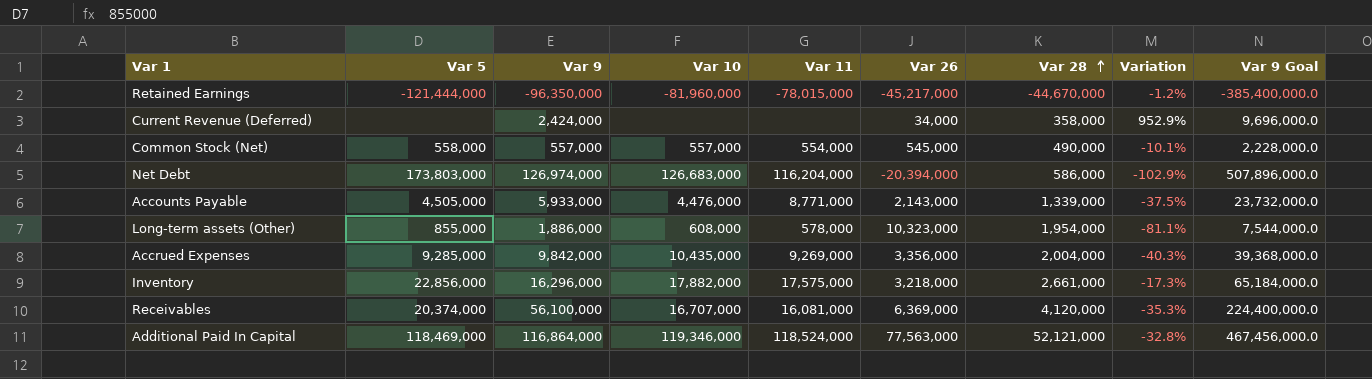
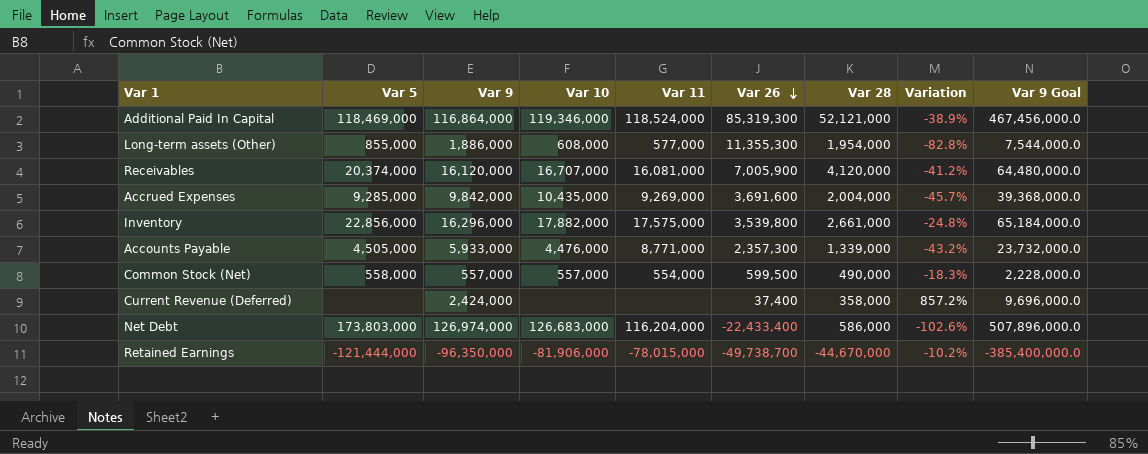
row order: Var 28 ascending -> Var 26 descending
Additional Paid In Capital | Var 26: 77,563,000 -> 85,319,300
Additional Paid In Capital | Variation: -32.8% -> -38.9%
Long-term assets (Other) | Var 11: 578,000 -> 577,000
Long-term assets (Other) | Var 26: 10,323,000 -> 11,355,300
Long-term assets (Other) | Variation: -81.1% -> -82.8%
Receivables | Var 9: 56,100,000 -> 16,120,000
Receivables | Var 26: 6,369,000 -> 7,005,900
Receivables | Variation: -35.3% -> -41.2%
Receivables | Var 9 Goal: 224,400,000.0 -> 64,480,000.0
Accrued Expenses | Var 26: 3,356,000 -> 3,691,600
Accrued Expenses | Variation: -40.3% -> -45.7%
Inventory | Var 26: 3,218,000 -> 3,539,800
Inventory | Variation: -17.3% -> -24.8%
Accounts Payable | Var 26: 2,143,000 -> 2,357,300
Accounts Payable | Variation: -37.5% -> -43.2%
Common Stock (Net) | Var 26: 545,000 -> 599,500
Common Stock (Net) | Variation: -10.1% -> -18.3%
Current Revenue (Deferred) | Var 26: 34,000 -> 37,400
Current Revenue (Deferred) | Variation: 952.9% -> 857.2%
Net Debt | Var 26: -20,394,000 -> -22,433,400
Net Debt | Variation: -102.9% -> -102.6%
Retained Earnings | Var 10: -81,960,000 -> -81,906,000
Retained Earnings | Var 26: -45,217,000 -> -49,738,700
Retained Earnings | Variation: -1.2% -> -10.2%

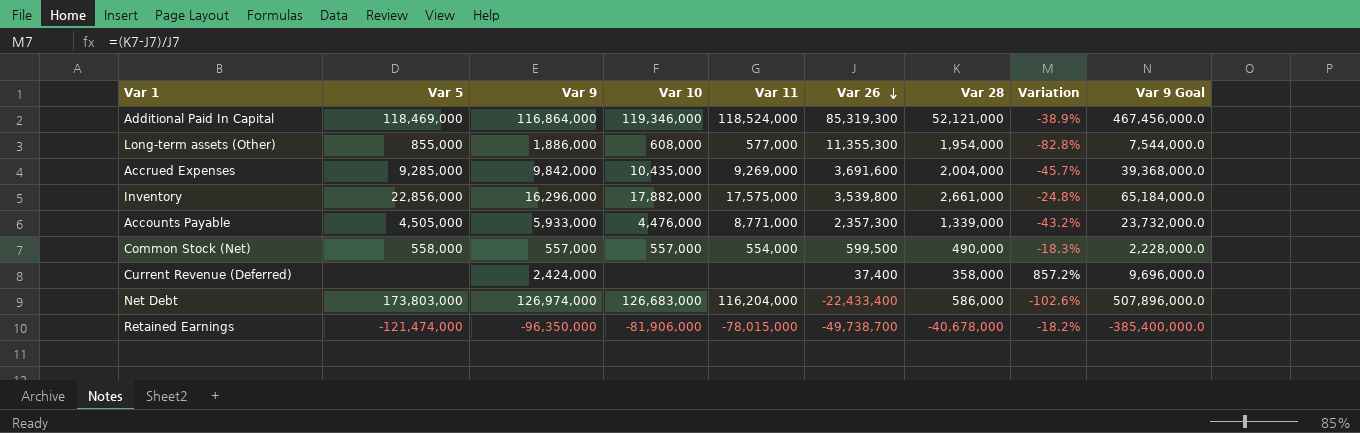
row Receivables: 20,374,000 | 16,120,000 | 16,707,000 | 16,081,000 | 7,005,900 | 4,120,000 | -41.2% | 64,480,000.0 -> none
Retained Earnings | Var 5: -121,444,000 -> -121,474,000
Retained Earnings | Var 28: -44,670,000 -> -40,678,000
Retained Earnings | Variation: -10.2% -> -18.2%

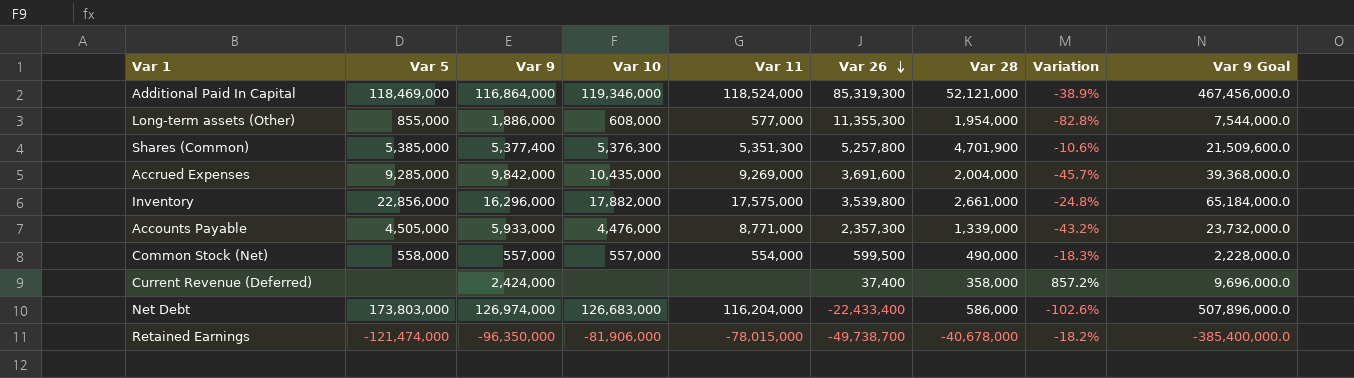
row Shares (Common): none -> 5,385,000 | 5,377,400 | 5,376,300 | 5,351,300 | 5,257,800 | 4,701,900 | -10.6% | 21,509,600.0

